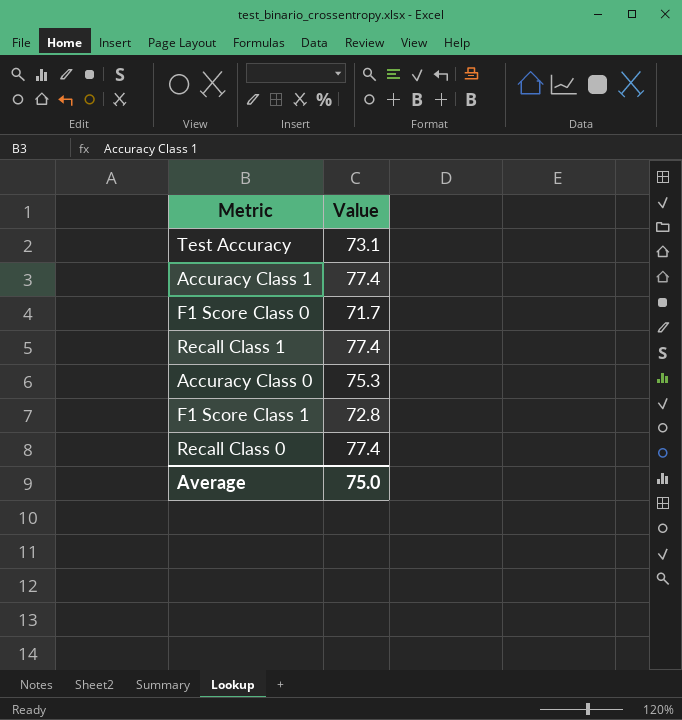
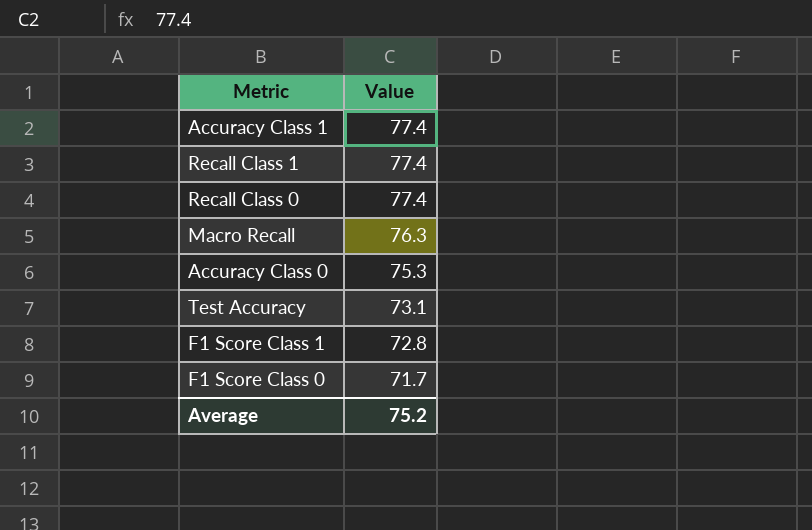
row order: none -> Value descending
row Macro Recall: none -> 76.3
Average | Value: 75.0 -> 75.2

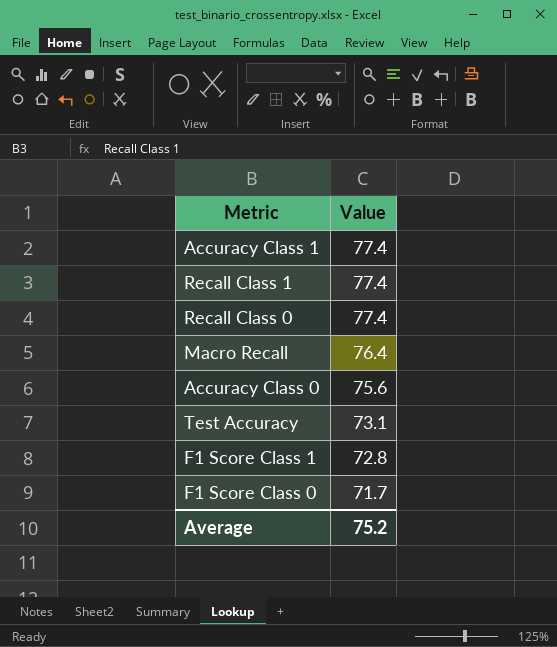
Macro Recall | Value: 76.3 -> 76.4
Accuracy Class 0 | Value: 75.3 -> 75.6

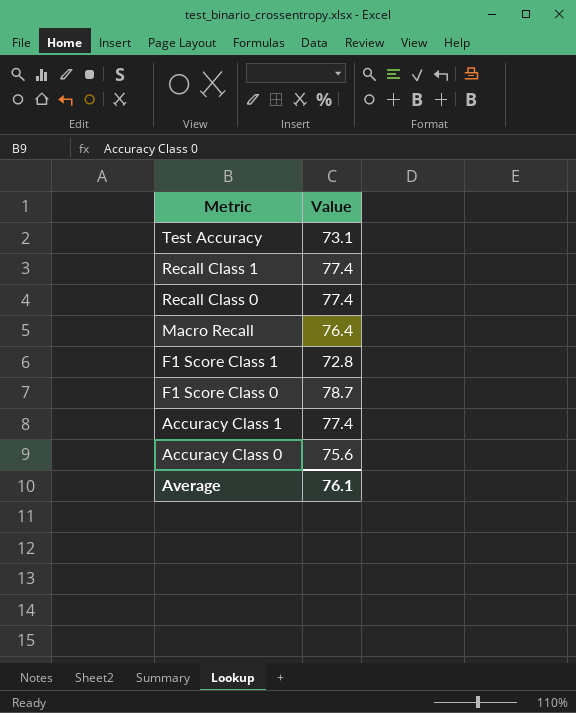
row order: Value descending -> Metric descending
F1 Score Class 0 | Value: 71.7 -> 78.7
Average | Value: 75.2 -> 76.1

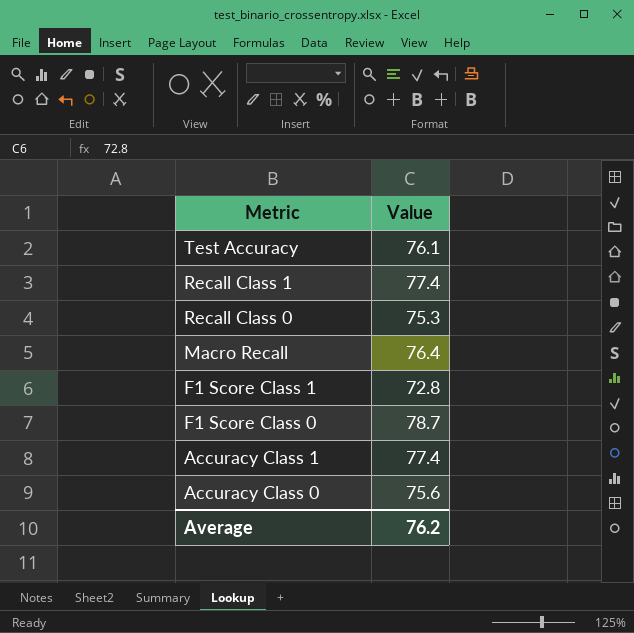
Test Accuracy | Value: 73.1 -> 76.1
Recall Class 0 | Value: 77.4 -> 75.3
Average | Value: 76.1 -> 76.2

